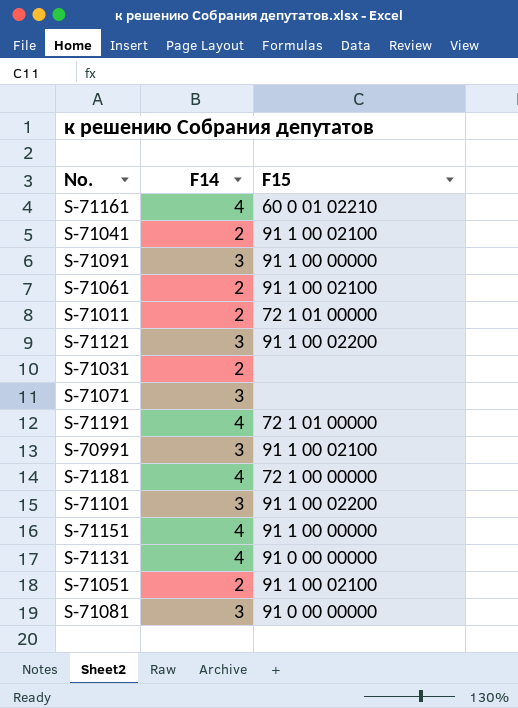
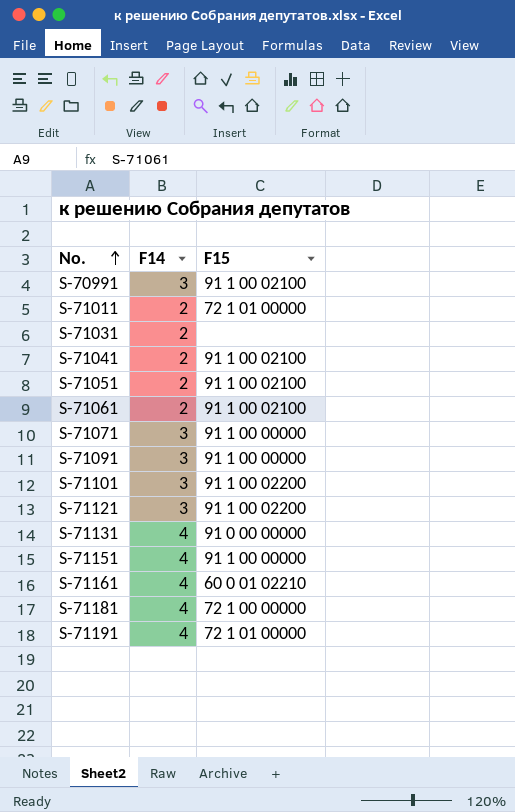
row order: none -> No. ascending
row S-71081: 3 | 91 0 00 00000 -> none
S-71071 | F15: none -> 91 1 00 00000

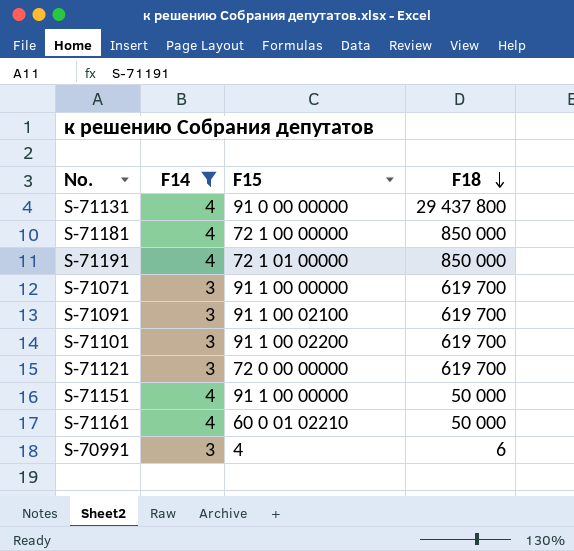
filter: none -> F14 != 2
row order: No. ascending -> F18 descending
column F18 | position: none -> 4
S-71091 | F15: 91 1 00 00000 -> 91 1 00 02100
S-71121 | F15: 91 1 00 02200 -> 72 0 00 00000
S-70991 | F15: 91 1 00 02100 -> 4

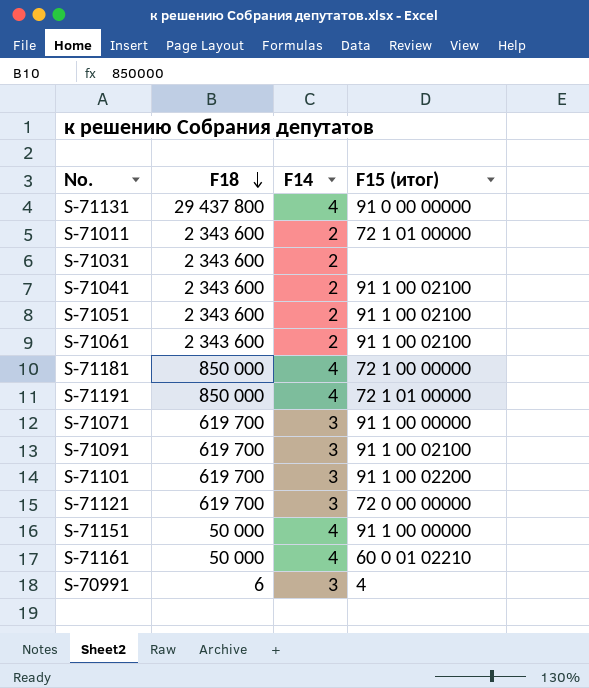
filter: F14 != 2 -> none
column F18 | position: 4 -> 2
column name: F15 -> F15 (итог)

